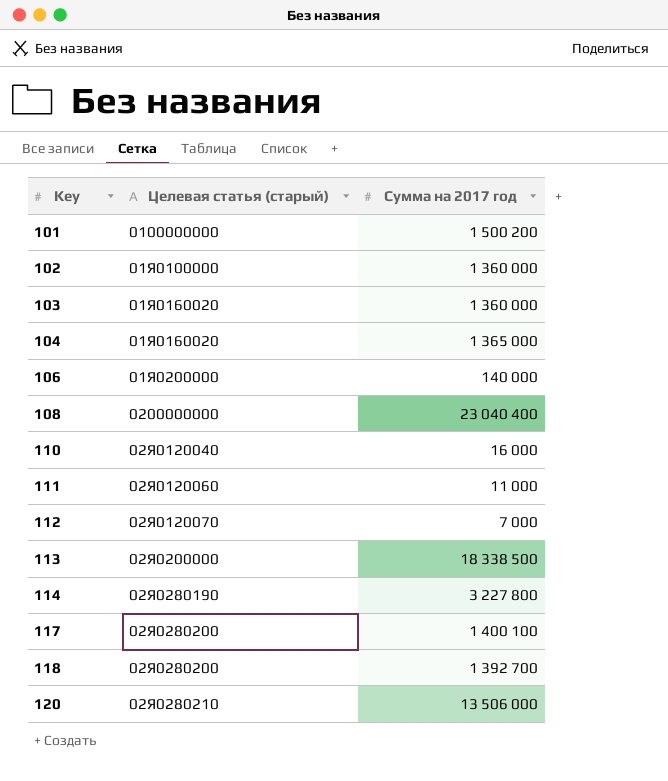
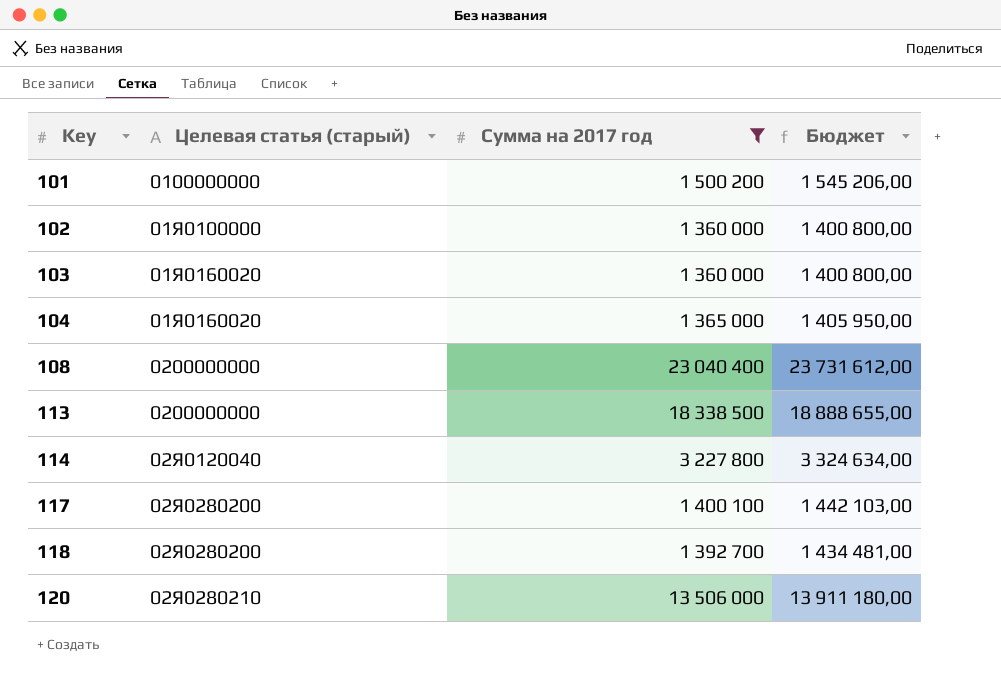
filter: none -> Сумма на 2017 год >= 1 360 000
column Бюджет | formula: none -> [Сумма на 2017 год] * 1,03
113 | Целевая статья (старый): 02Я0200000 -> 0200000000
114 | Целевая статья (старый): 02Я0280190 -> 02Я0120040

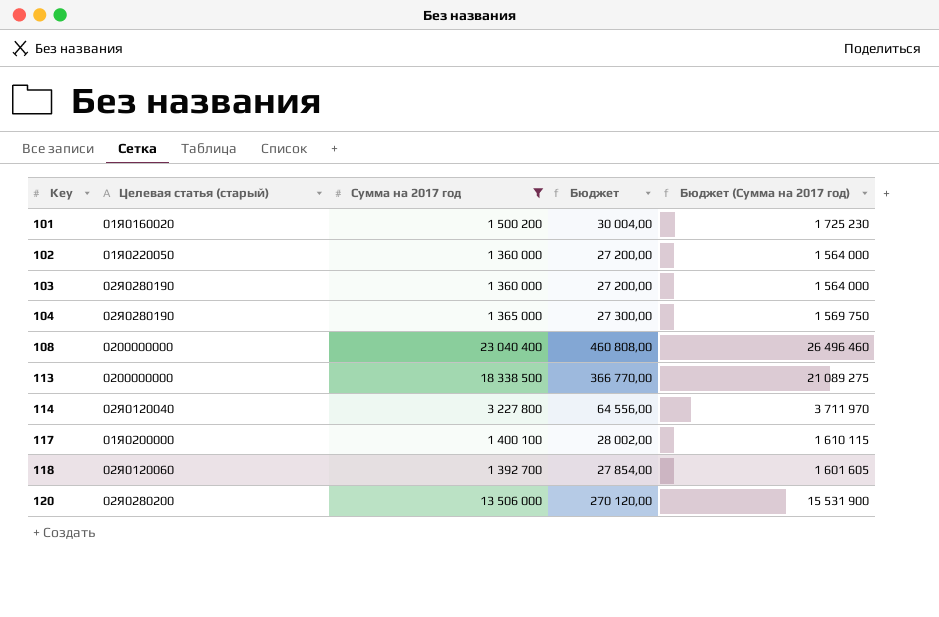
column Бюджет | formula: [Сумма на 2017 год] * 1,03 -> [Сумма на 2017 год] * 0,02
column Бюджет (Сумма на 2017 год) | formula: none -> [Сумма на 2017 год] * 1,15
101 | Целевая статья (старый): 0100000000 -> 01Я0160020
102 | Целевая статья (старый): 01Я0100000 -> 01Я0220050
103 | Целевая статья (старый): 01Я0160020 -> 02Я0280190
104 | Целевая статья (старый): 01Я0160020 -> 02Я0280190
117 | Целевая статья (старый): 02Я0280200 -> 01Я0200000
118 | Целевая статья (старый): 02Я0280200 -> 02Я0120060
120 | Целевая статья (старый): 02Я0280210 -> 02Я0280200

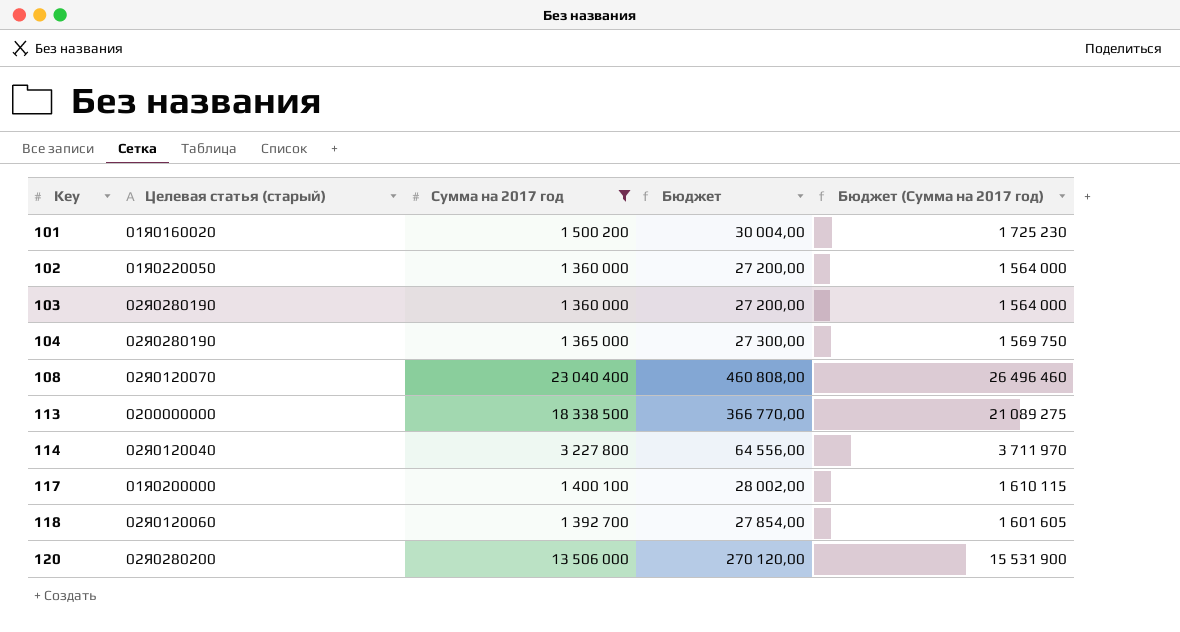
108 | Целевая статья (старый): 0200000000 -> 02Я0120070

